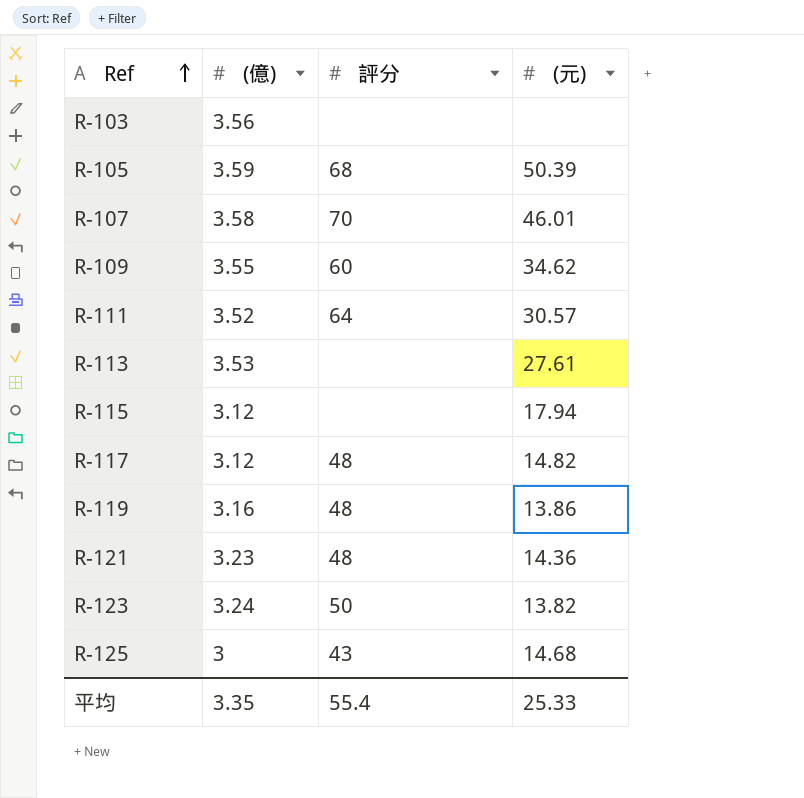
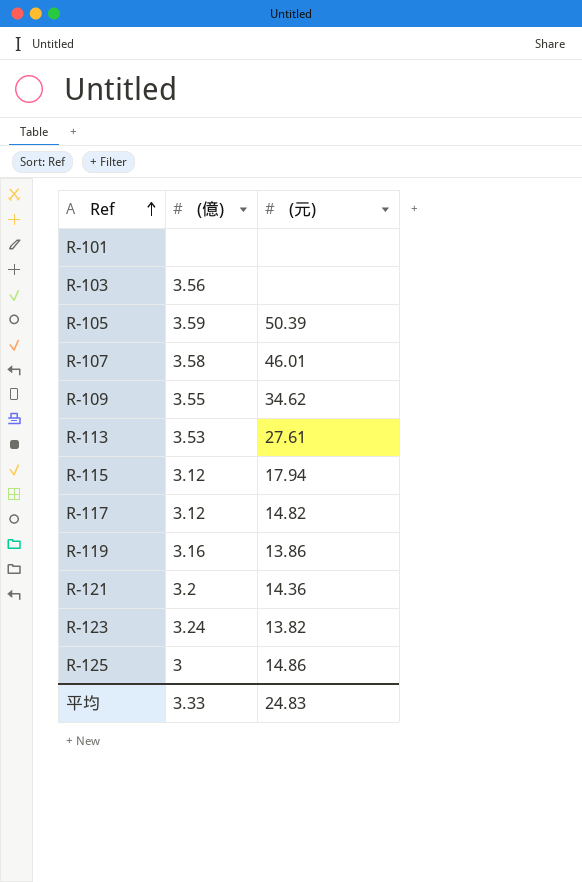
column 評分 | position: 3 -> none
row R-111: 3.52 | 64 | 30.57 -> none
row R-101: none -> none | none
R-121 | (億): 3.23 -> 3.2
R-125 | (元): 14.68 -> 14.86
平均 | (億): 3.35 -> 3.33
平均 | (元): 25.33 -> 24.83

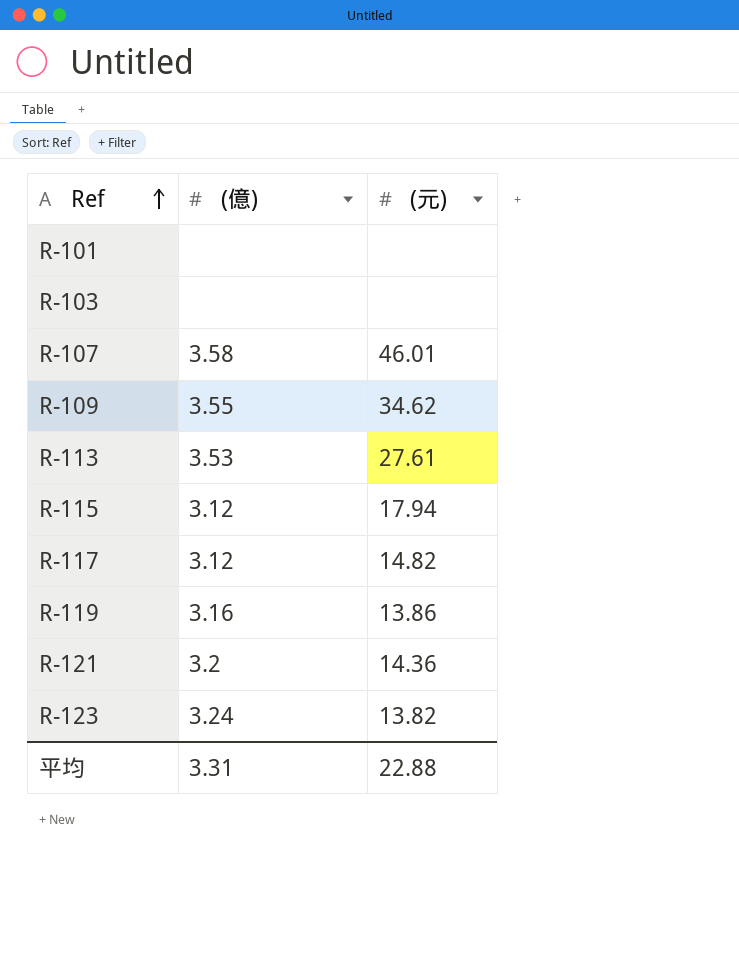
row R-105: 3.59 | 50.39 -> none
row R-125: 3 | 14.86 -> none
R-103 | (億): 3.56 -> none
平均 | (億): 3.33 -> 3.31
平均 | (元): 24.83 -> 22.88

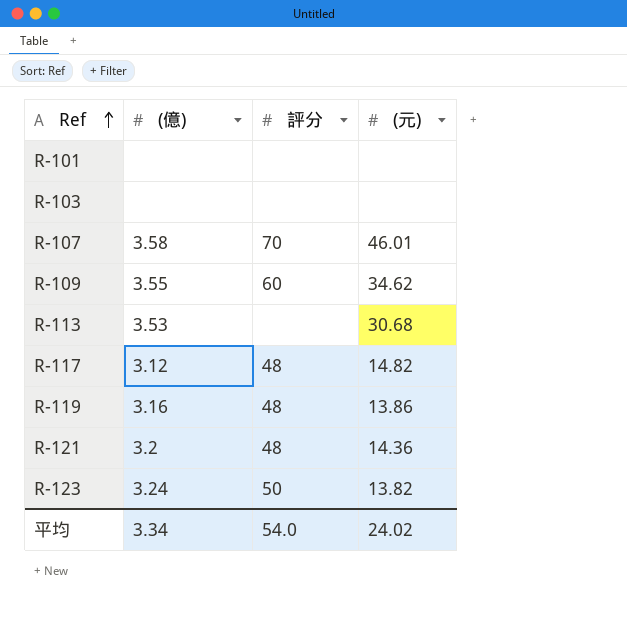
column 評分 | position: none -> 3
row R-115: 3.12 | 17.94 -> none
R-113 | (元): 27.61 -> 30.68
平均 | (億): 3.31 -> 3.34
平均 | (元): 22.88 -> 24.02

